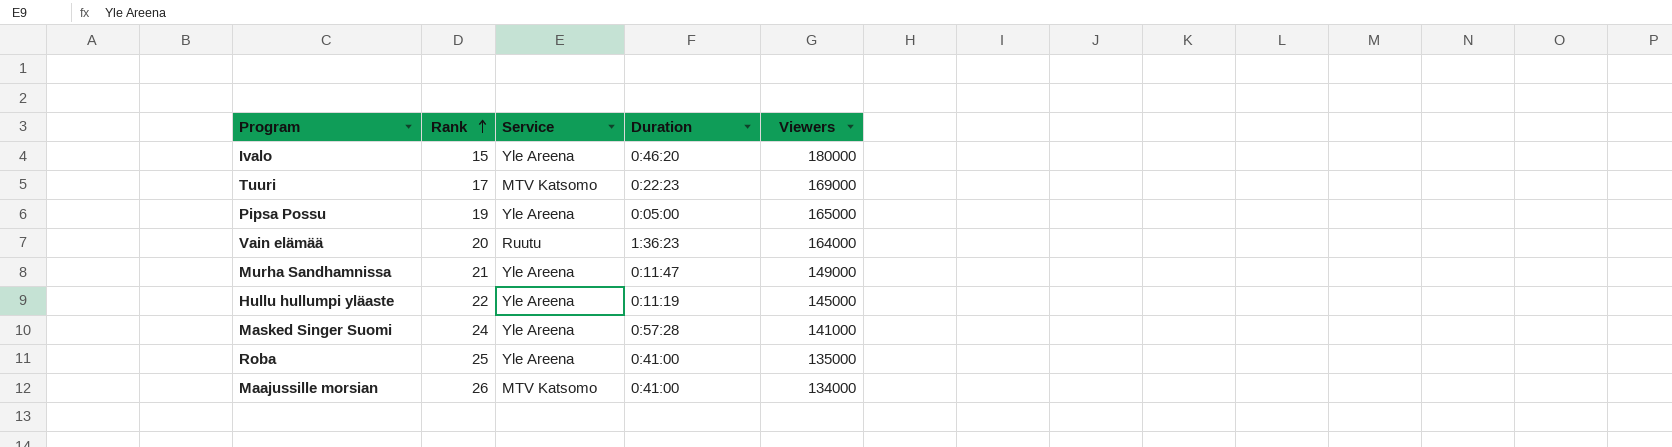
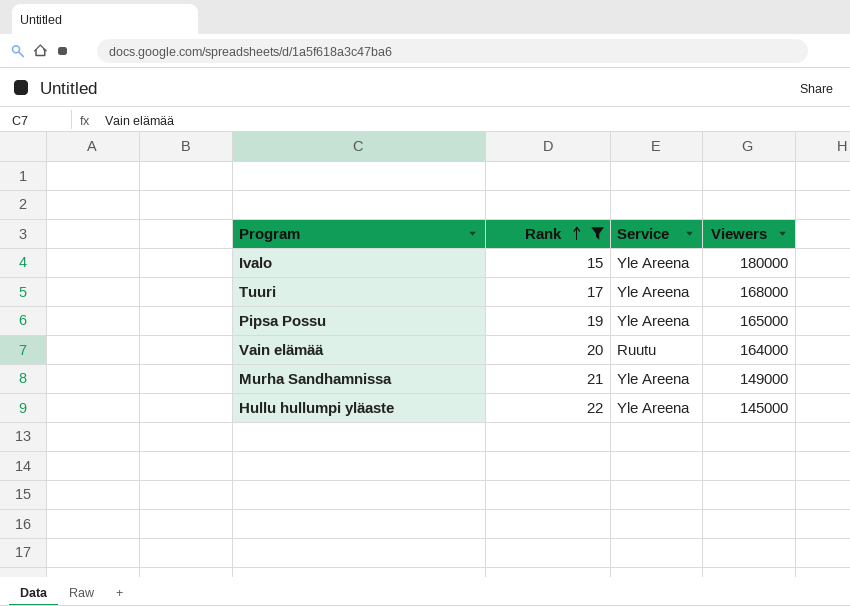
filter: none -> Rank <= 22
column Duration | position: 4 -> none
Tuuri | Service: MTV Katsomo -> Yle Areena
Tuuri | Viewers: 169000 -> 168000

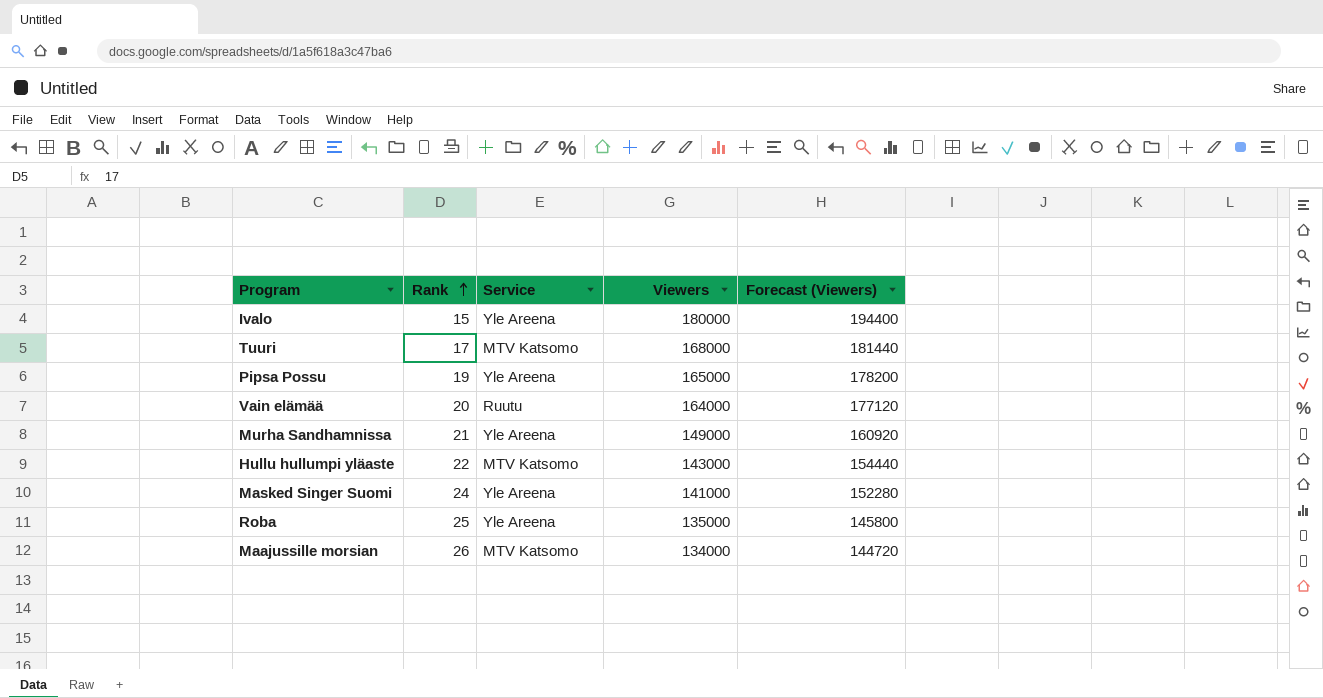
filter: Rank <= 22 -> none
column Forecast (Viewers) | formula: none -> [Viewers] * 1.08
Tuuri | Service: Yle Areena -> MTV Katsomo
Hullu hullumpi yläaste | Service: Yle Areena -> MTV Katsomo
Hullu hullumpi yläaste | Viewers: 145000 -> 143000

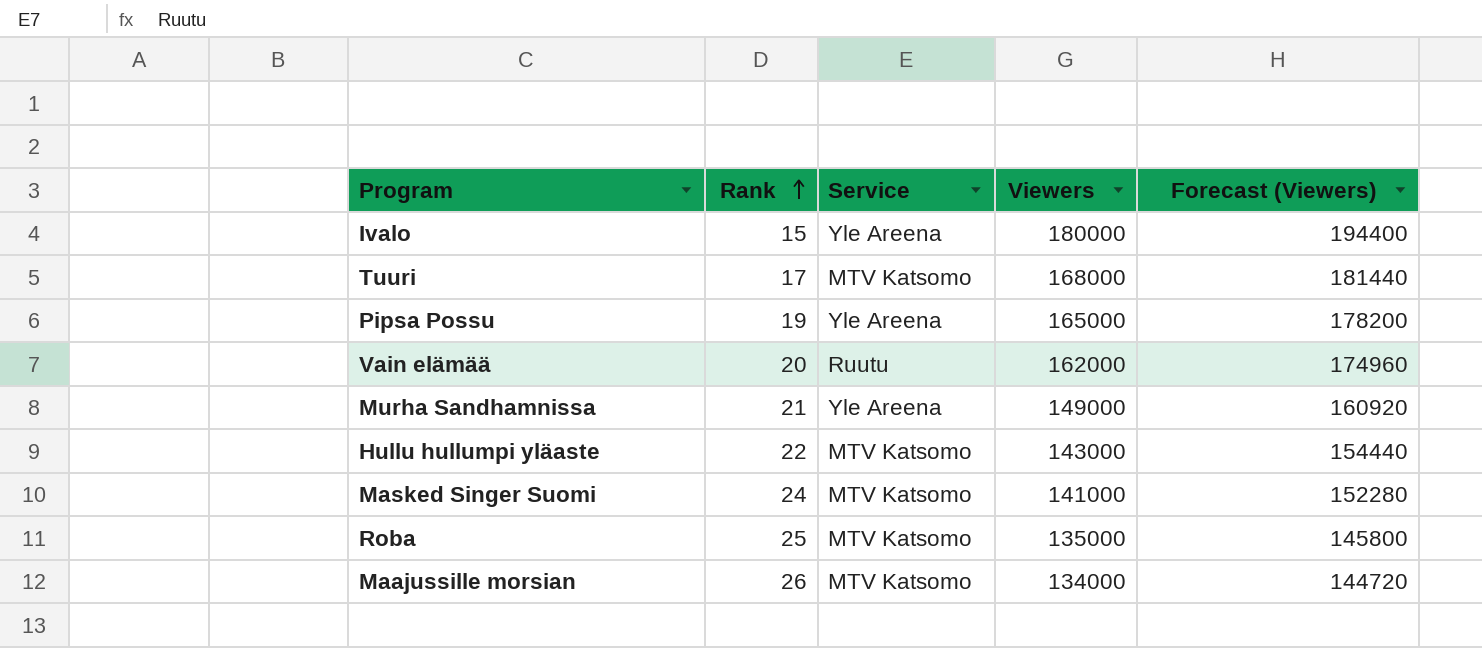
Vain elämää | Viewers: 164000 -> 162000
Vain elämää | Forecast (Viewers): 177120 -> 174960
Masked Singer Suomi | Service: Yle Areena -> MTV Katsomo
Roba | Service: Yle Areena -> MTV Katsomo

